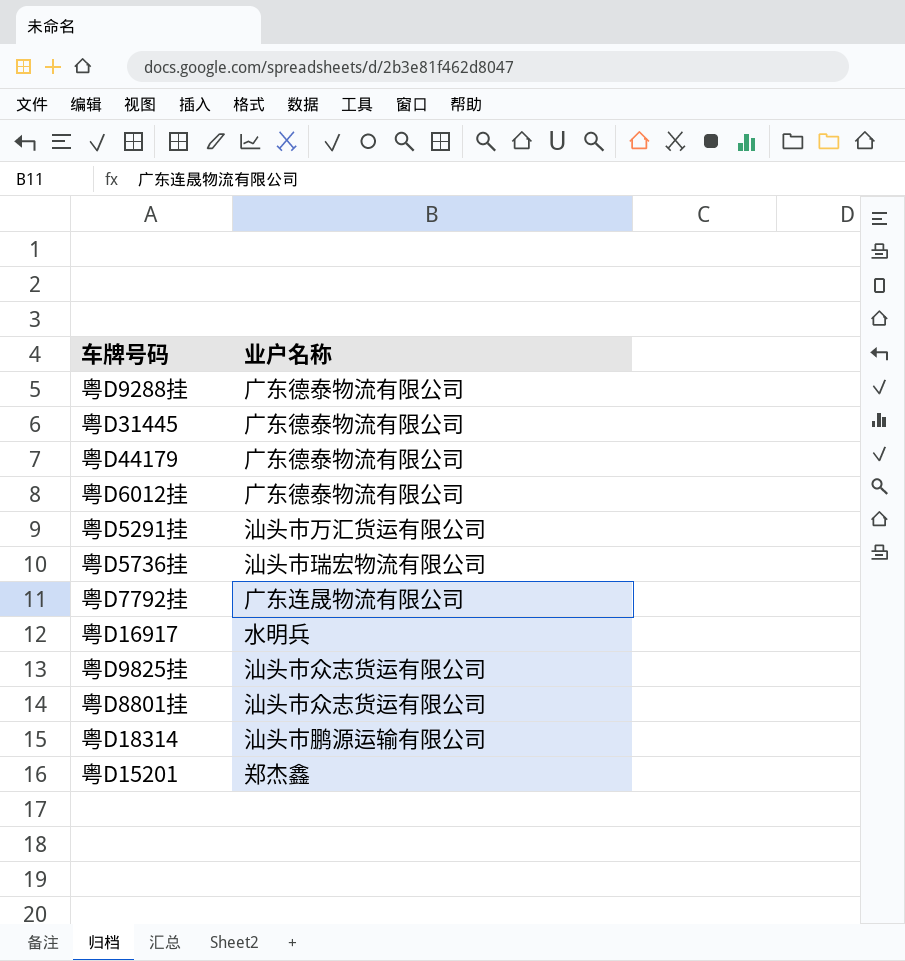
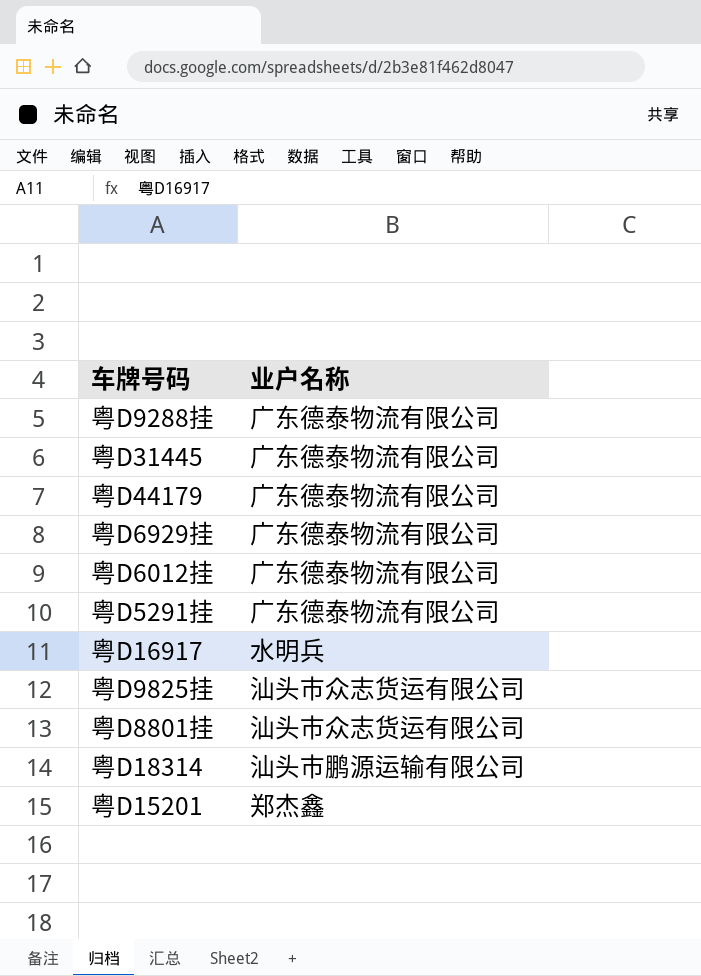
row 粤D5736挂: 汕头市瑞宏物流有限公司 -> none
row 粤D7792挂: 广东连晟物流有限公司 -> none
row 粤D6929挂: none -> 广东德泰物流有限公司
粤D5291挂 | 业户名称: 汕头市万汇货运有限公司 -> 广东德泰物流有限公司

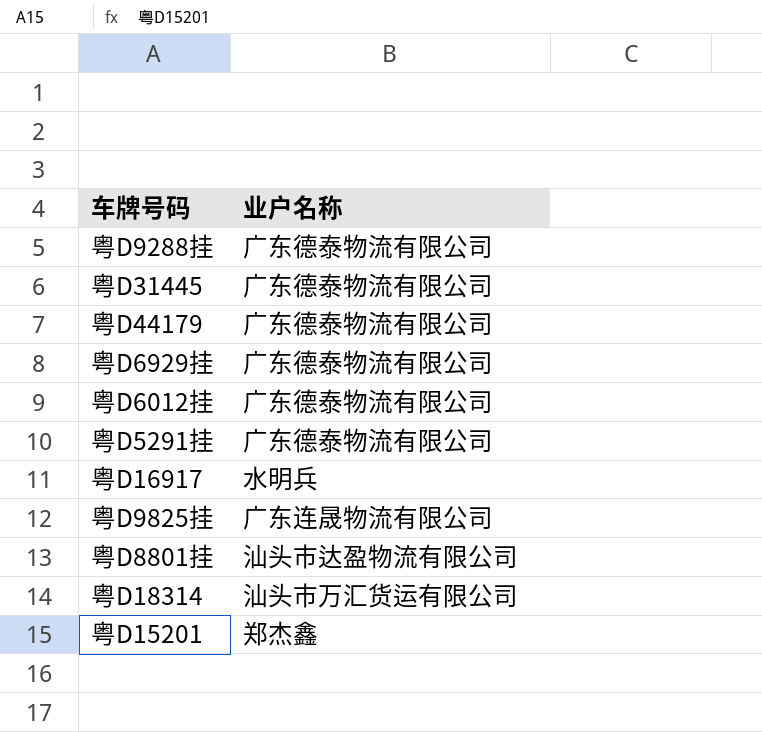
粤D9825挂 | 业户名称: 汕头市众志货运有限公司 -> 广东连晟物流有限公司
粤D8801挂 | 业户名称: 汕头市众志货运有限公司 -> 汕头市达盈物流有限公司
粤D18314 | 业户名称: 汕头市鹏源运输有限公司 -> 汕头市万汇货运有限公司

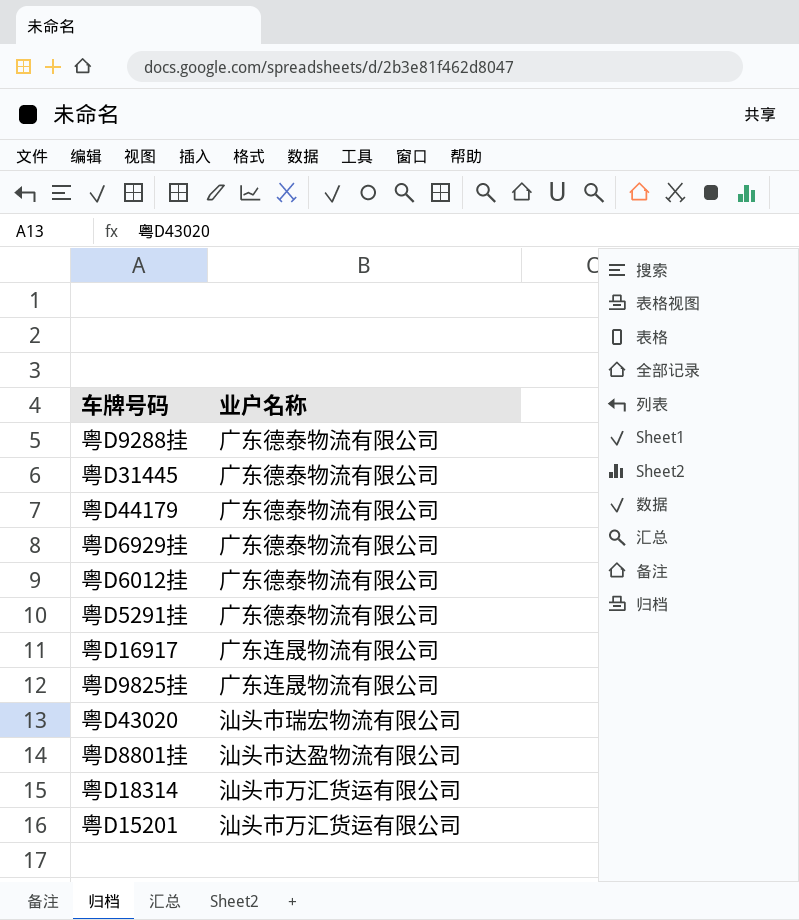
粤D16917 | 业户名称: 水明兵 -> 广东连晟物流有限公司
row 粤D43020: none -> 汕头市瑞宏物流有限公司
粤D15201 | 业户名称: 郑杰鑫 -> 汕头市万汇货运有限公司

